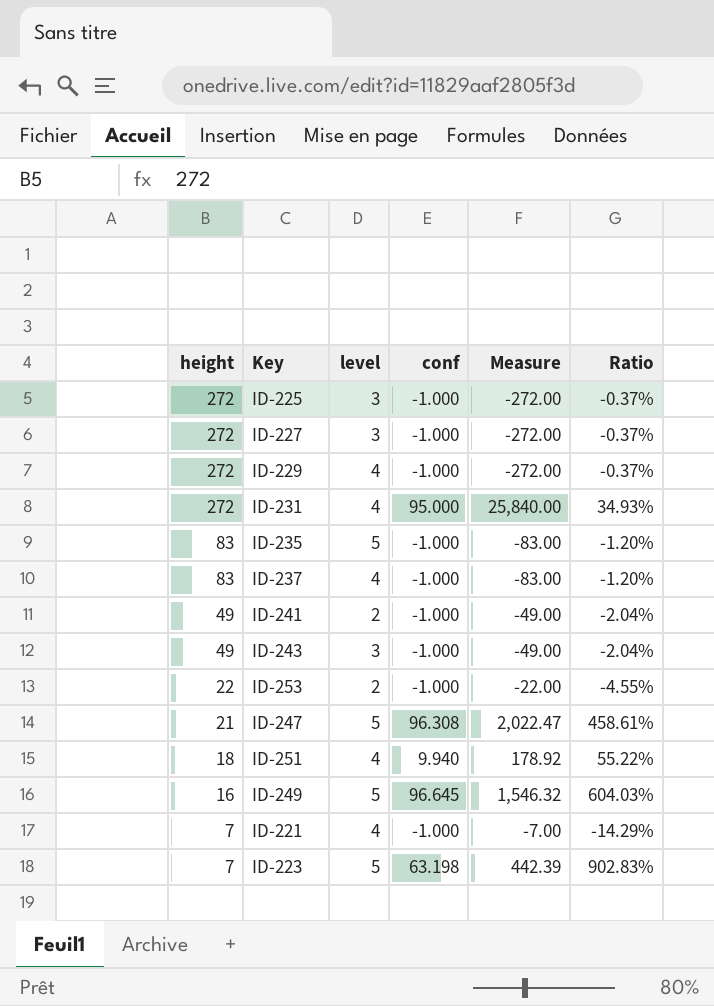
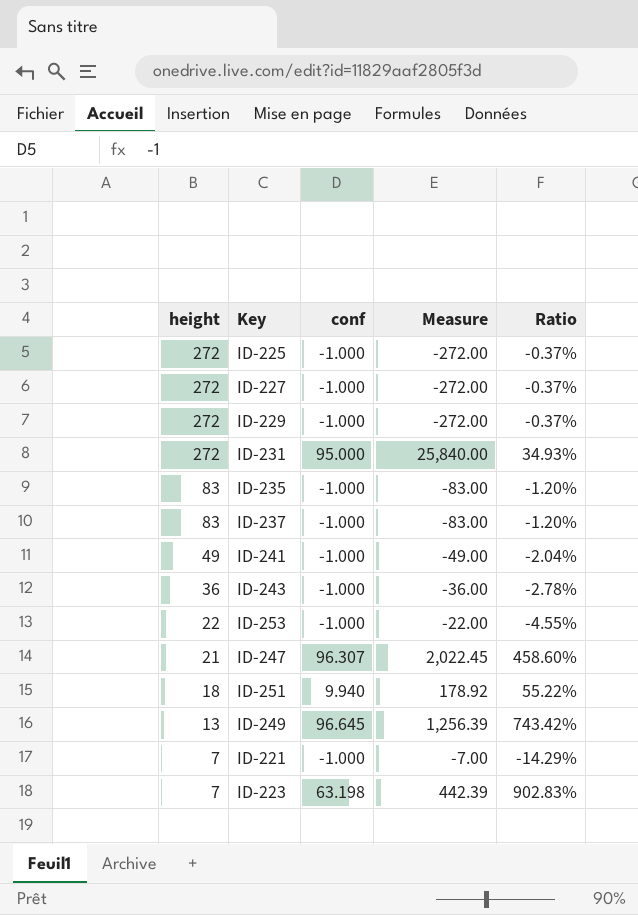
column level | position: 3 -> none
ID-243 | height: 49 -> 36
ID-243 | Measure: -49.00 -> -36.00
ID-243 | Ratio: -2.04% -> -2.78%
ID-247 | conf: 96.308 -> 96.307
ID-247 | Measure: 2,022.47 -> 2,022.45
ID-247 | Ratio: 458.61% -> 458.60%
ID-249 | height: 16 -> 13
ID-249 | Measure: 1,546.32 -> 1,256.39
ID-249 | Ratio: 604.03% -> 743.42%

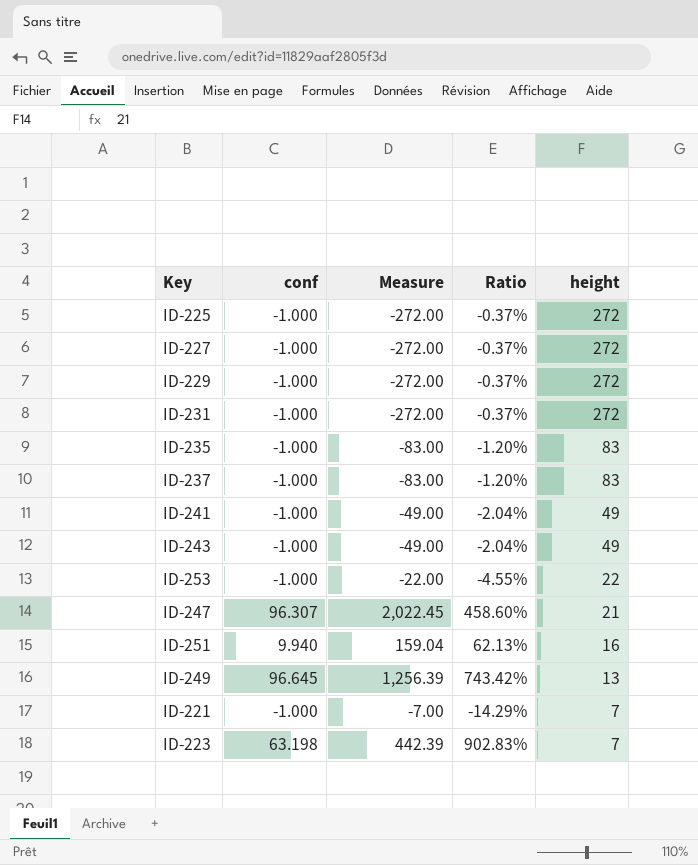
column height | position: 1 -> 5
ID-231 | conf: 95.000 -> -1.000
ID-231 | Measure: 25,840.00 -> -272.00
ID-231 | Ratio: 34.93% -> -0.37%
ID-243 | Measure: -36.00 -> -49.00
ID-243 | Ratio: -2.78% -> -2.04%
ID-243 | height: 36 -> 49
ID-251 | Measure: 178.92 -> 159.04
ID-251 | Ratio: 55.22% -> 62.13%
ID-251 | height: 18 -> 16

